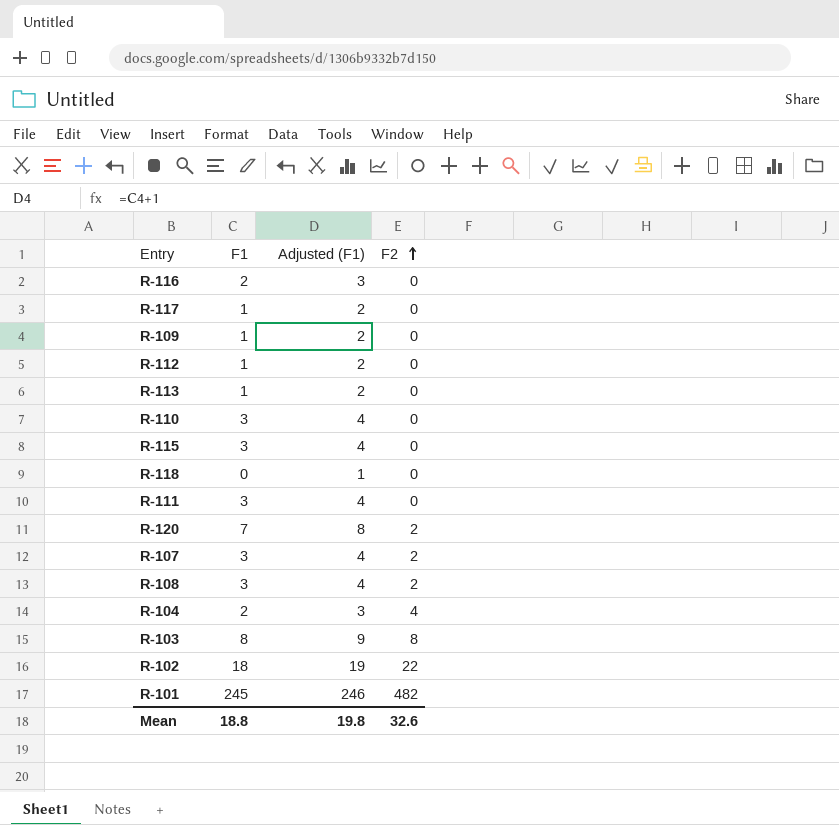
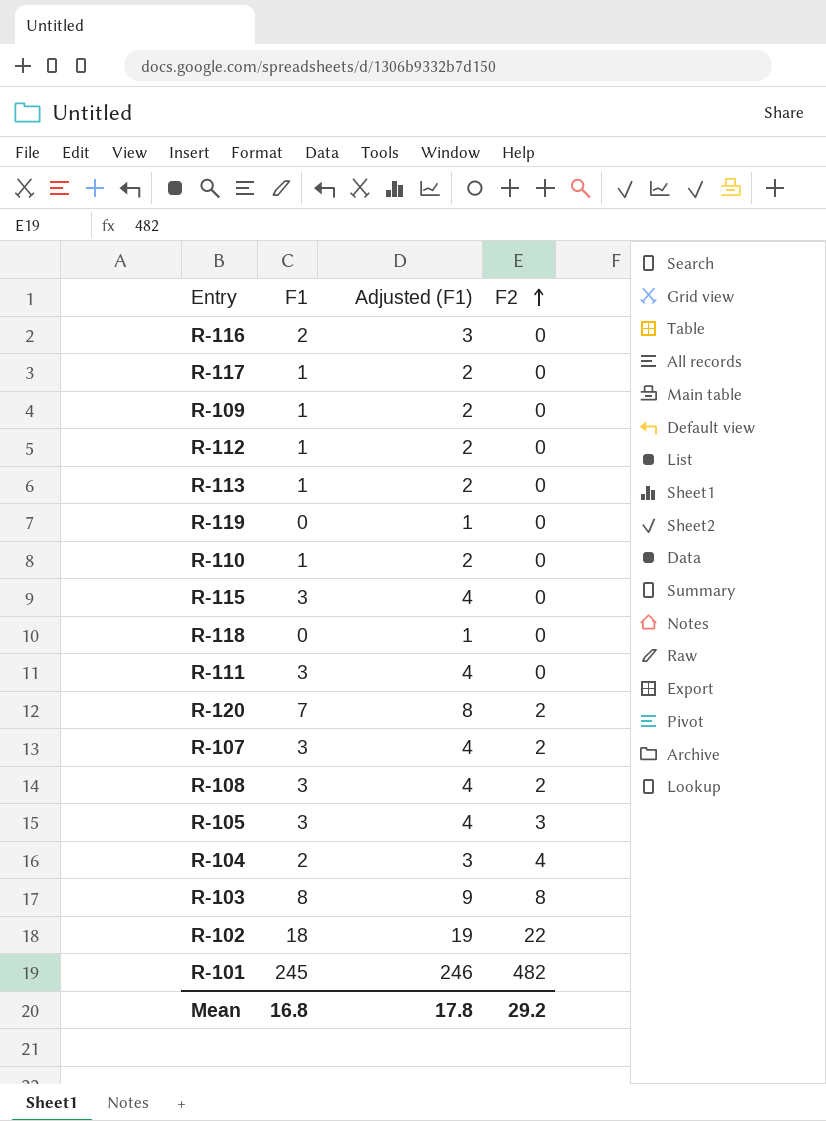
row R-119: none -> 0 | 1 | 0
R-110 | F1: 3 -> 1
R-110 | Adjusted (F1): 4 -> 2
row R-105: none -> 3 | 4 | 3
Mean | F1: 18.8 -> 16.8
Mean | Adjusted (F1): 19.8 -> 17.8
Mean | F2: 32.6 -> 29.2

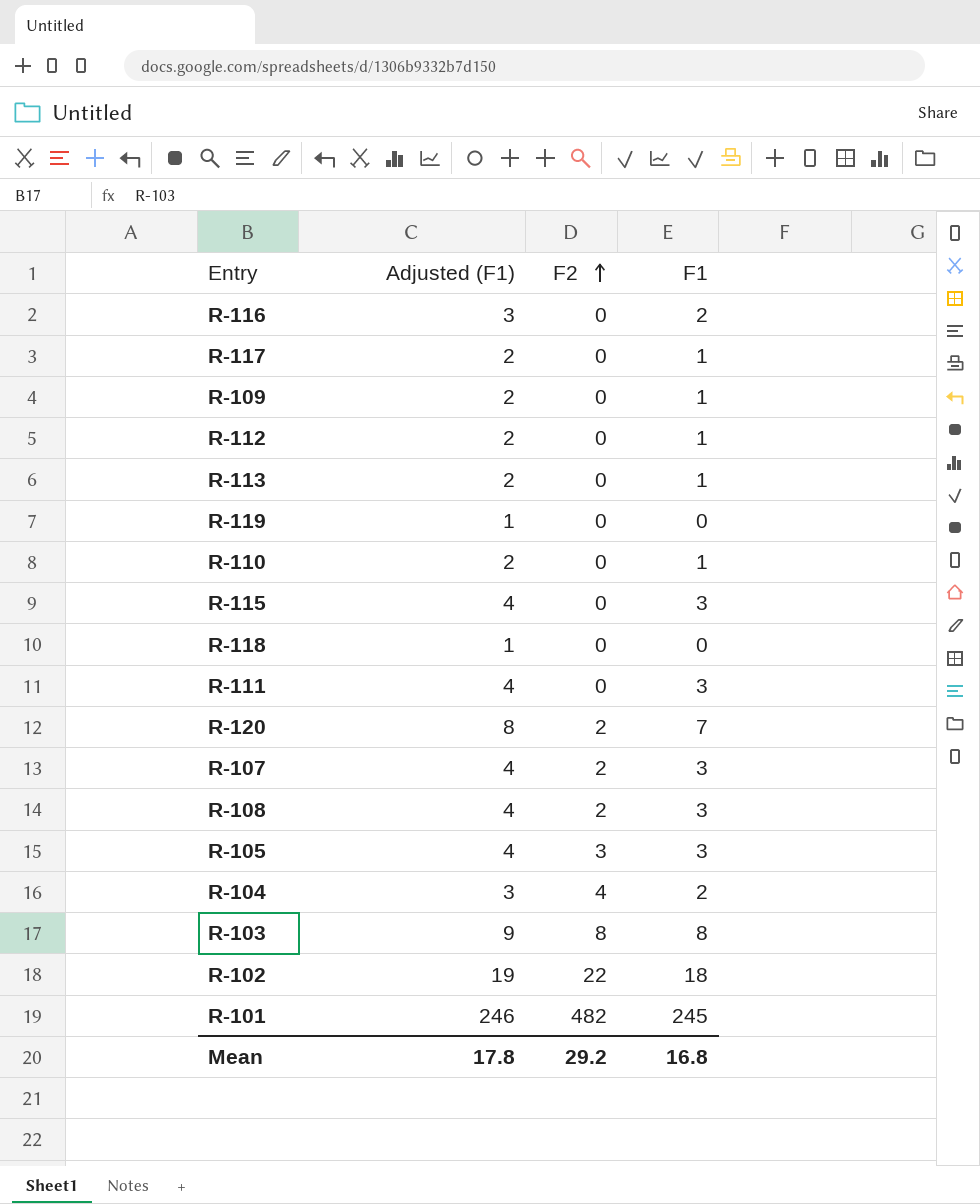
column F1 | position: 2 -> 4

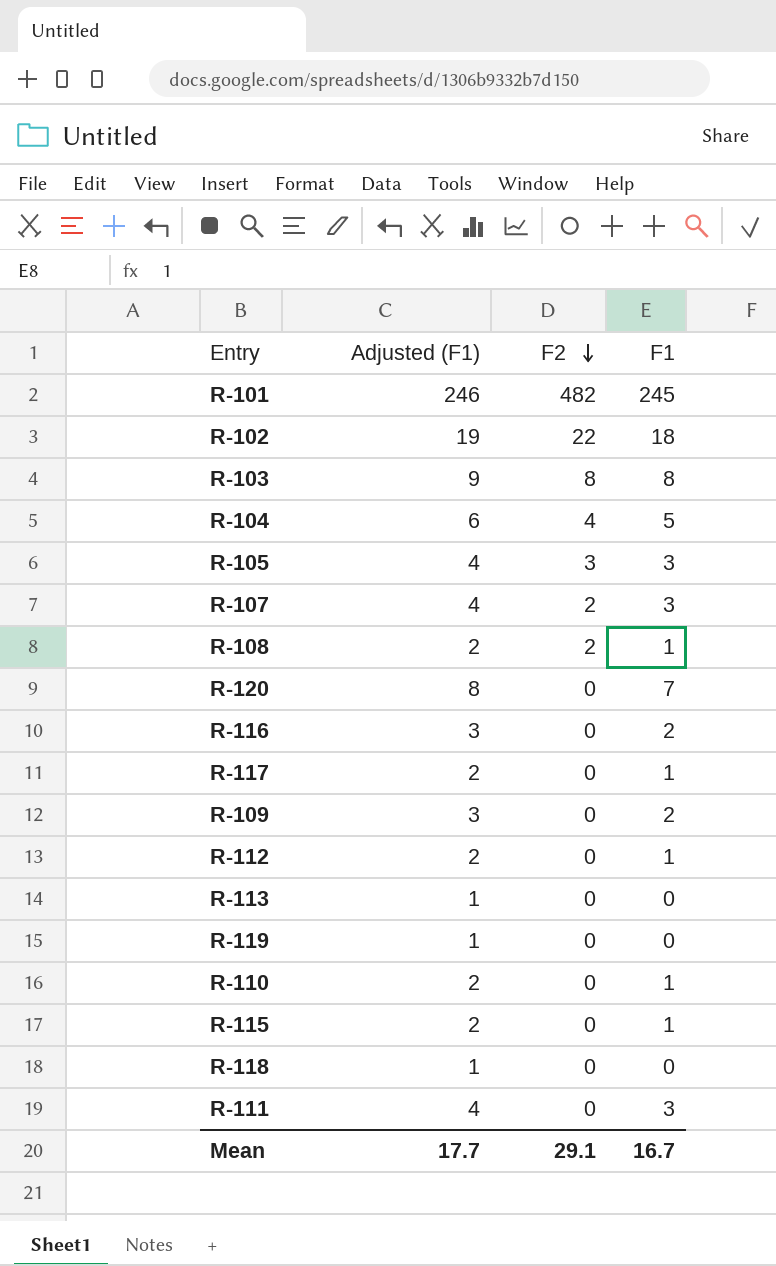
row order: F2 ascending -> F2 descending
R-104 | Adjusted (F1): 3 -> 6
R-104 | F1: 2 -> 5
R-108 | Adjusted (F1): 4 -> 2
R-108 | F1: 3 -> 1
R-120 | F2: 2 -> 0
R-109 | Adjusted (F1): 2 -> 3
R-109 | F1: 1 -> 2
R-113 | Adjusted (F1): 2 -> 1
R-113 | F1: 1 -> 0
R-115 | Adjusted (F1): 4 -> 2
R-115 | F1: 3 -> 1
Mean | Adjusted (F1): 17.8 -> 17.7
Mean | F2: 29.2 -> 29.1
Mean | F1: 16.8 -> 16.7

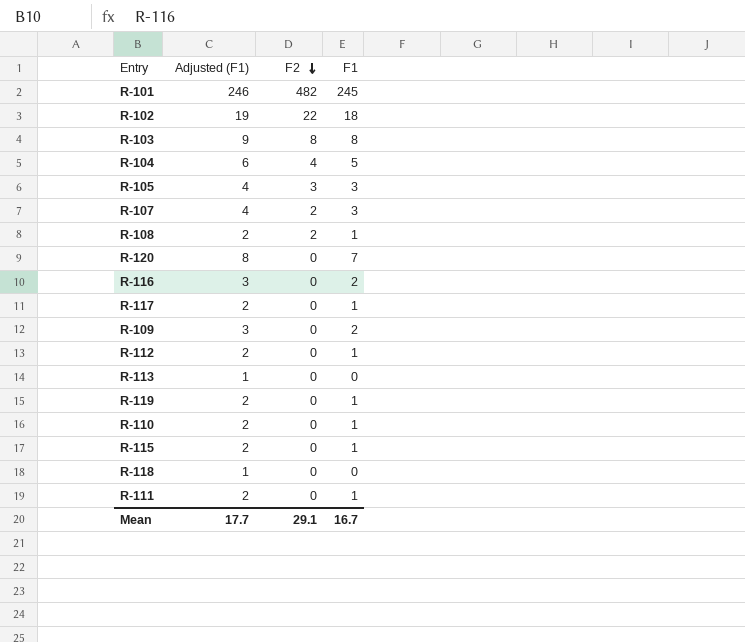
R-119 | Adjusted (F1): 1 -> 2
R-119 | F1: 0 -> 1
R-111 | Adjusted (F1): 4 -> 2
R-111 | F1: 3 -> 1

